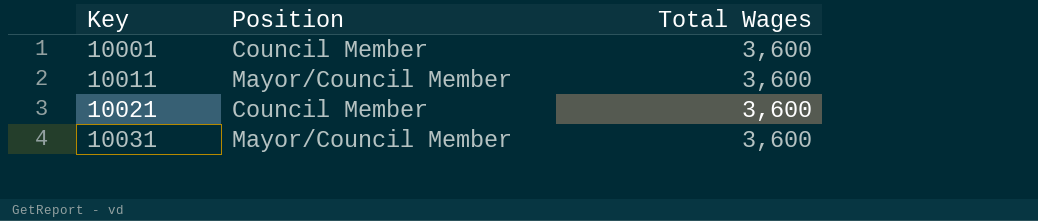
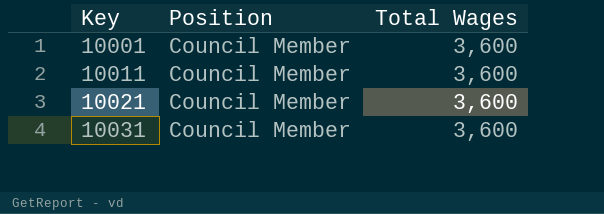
10011 | Position: Mayor/Council Member -> Council Member
10031 | Position: Mayor/Council Member -> Council Member

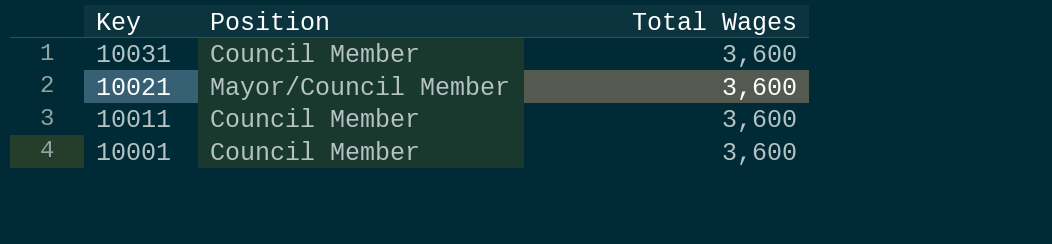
row order: Key ascending -> Key descending
10021 | Position: Council Member -> Mayor/Council Member

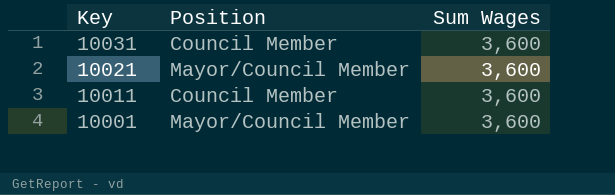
column name: Total Wages -> Sum Wages
10001 | Position: Council Member -> Mayor/Council Member

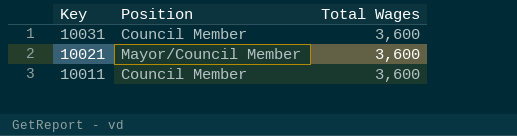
column name: Sum Wages -> Total Wages
row 10001: Mayor/Council Member | 3,600 -> none

